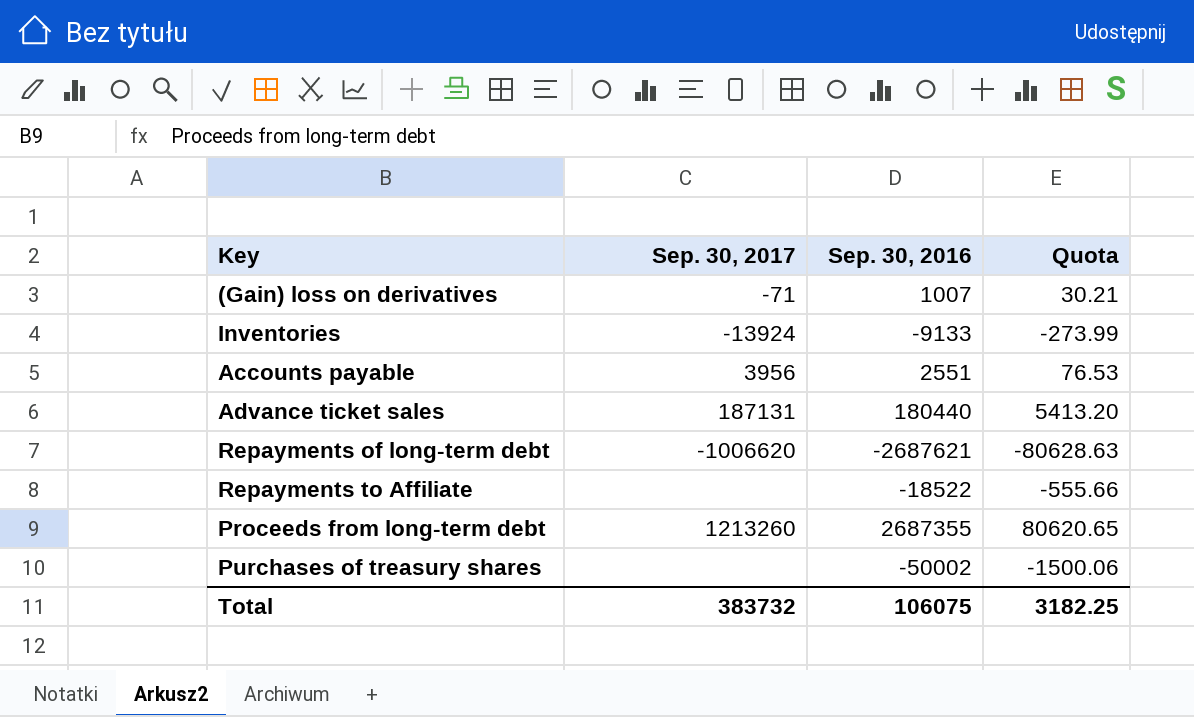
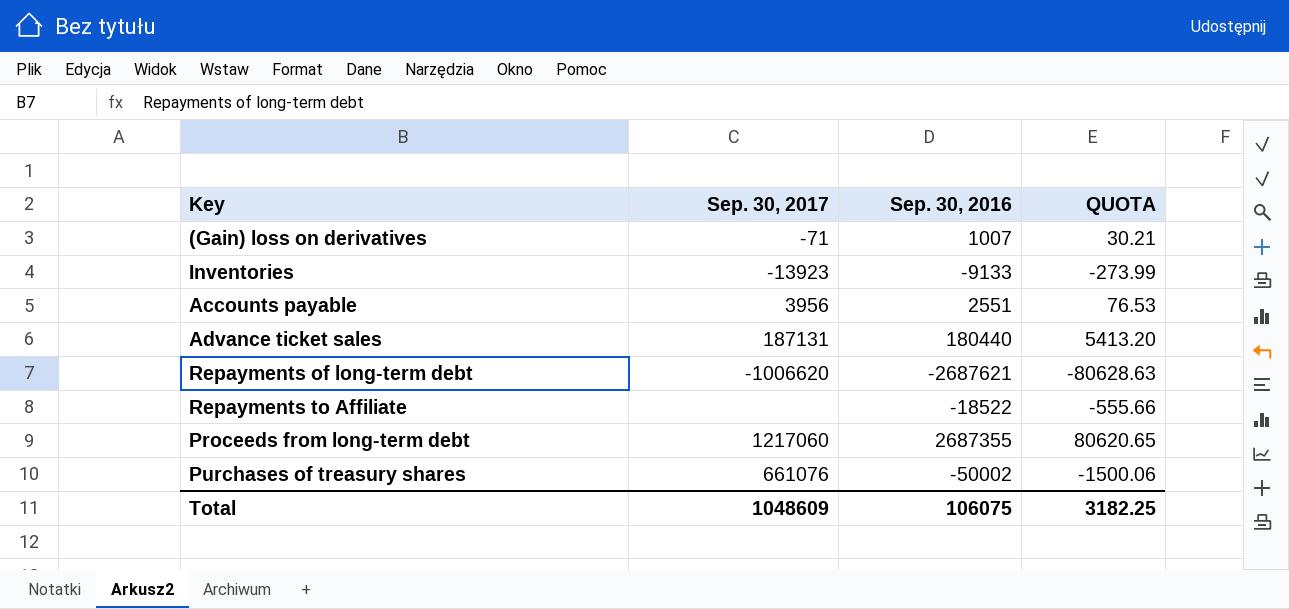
column name: Quota -> QUOTA
Inventories | Sep. 30, 2017: -13924 -> -13923
Proceeds from long-term debt | Sep. 30, 2017: 1213260 -> 1217060
Purchases of treasury shares | Sep. 30, 2017: none -> 661076
Total | Sep. 30, 2017: 383732 -> 1048609

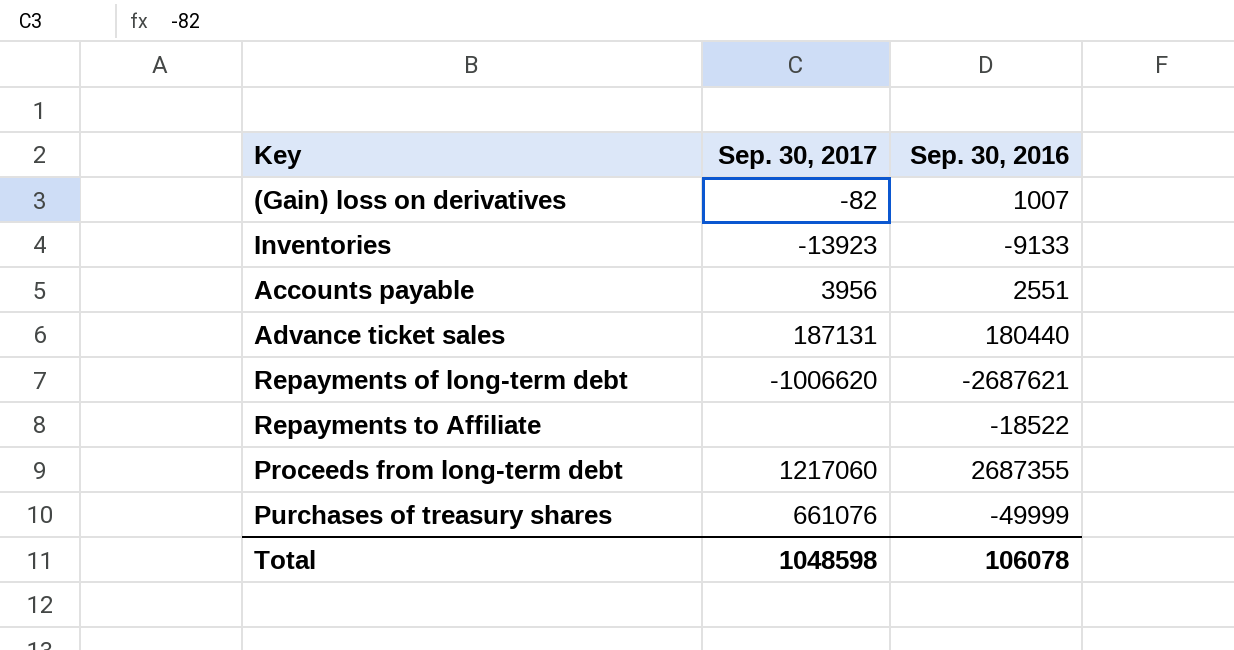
column QUOTA | formula: [Sep. 30, 2016] * 0.03 -> none
(Gain) loss on derivatives | Sep. 30, 2017: -71 -> -82
Purchases of treasury shares | Sep. 30, 2016: -50002 -> -49999
Total | Sep. 30, 2017: 1048609 -> 1048598
Total | Sep. 30, 2016: 106075 -> 106078

